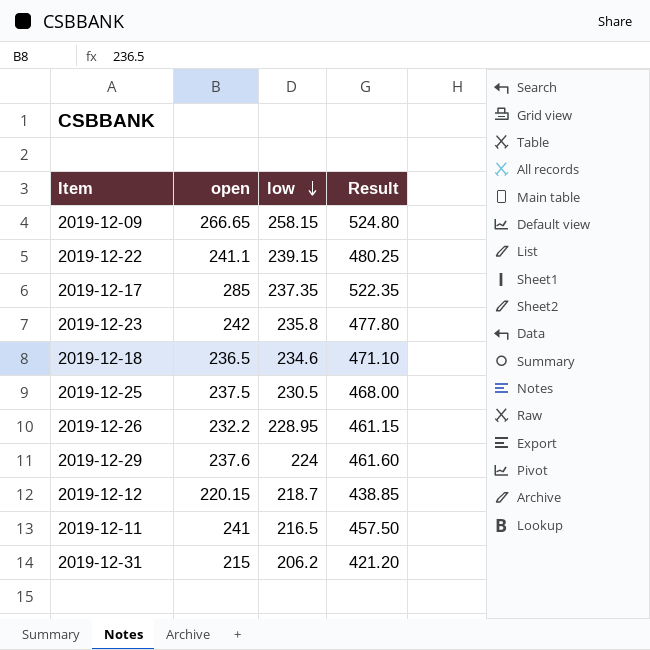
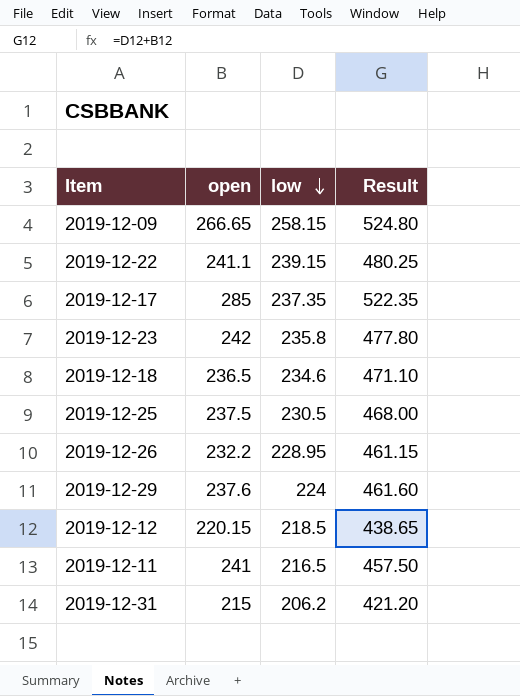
2019-12-12 | low: 218.7 -> 218.5
2019-12-12 | Result: 438.85 -> 438.65

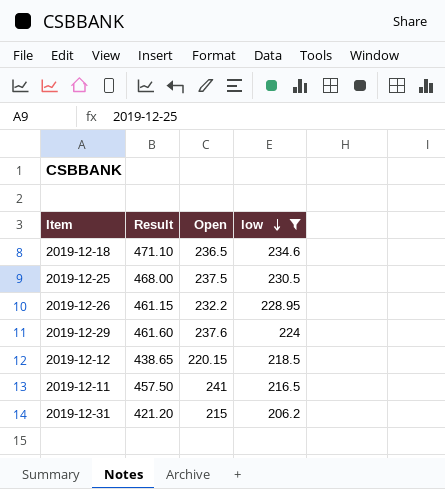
filter: none -> low <= 234.6
column Result | position: 4 -> 2
column name: open -> Open

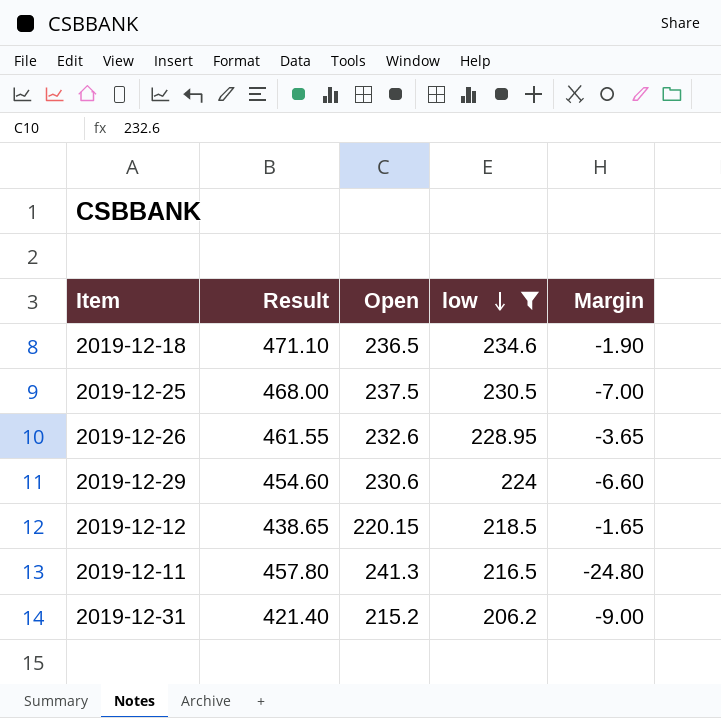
column Margin | formula: none -> [low] - [Open]
2019-12-26 | Result: 461.15 -> 461.55
2019-12-26 | Open: 232.2 -> 232.6
2019-12-29 | Result: 461.60 -> 454.60
2019-12-29 | Open: 237.6 -> 230.6
2019-12-11 | Result: 457.50 -> 457.80
2019-12-11 | Open: 241 -> 241.3
2019-12-31 | Result: 421.20 -> 421.40
2019-12-31 | Open: 215 -> 215.2

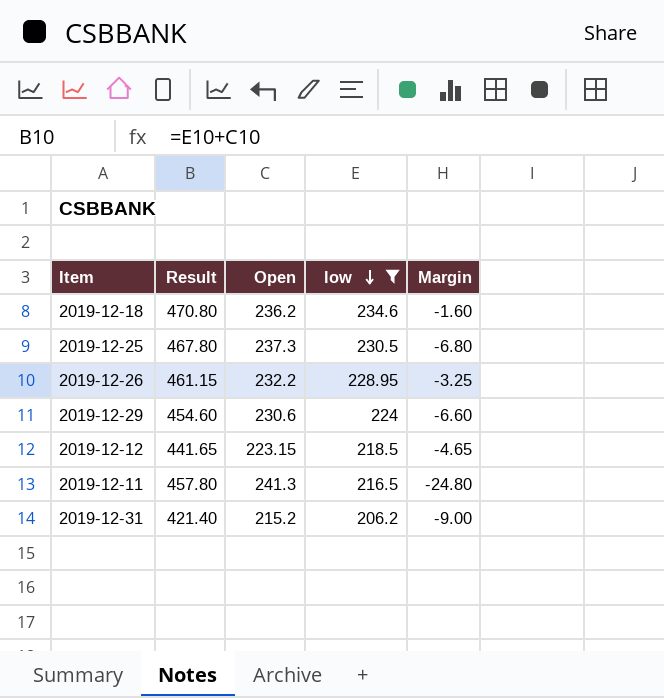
2019-12-18 | Result: 471.10 -> 470.80
2019-12-18 | Open: 236.5 -> 236.2
2019-12-18 | Margin: -1.90 -> -1.60
2019-12-25 | Result: 468.00 -> 467.80
2019-12-25 | Open: 237.5 -> 237.3
2019-12-25 | Margin: -7.00 -> -6.80
2019-12-26 | Result: 461.55 -> 461.15
2019-12-26 | Open: 232.6 -> 232.2
2019-12-26 | Margin: -3.65 -> -3.25
2019-12-12 | Result: 438.65 -> 441.65
2019-12-12 | Open: 220.15 -> 223.15
2019-12-12 | Margin: -1.65 -> -4.65

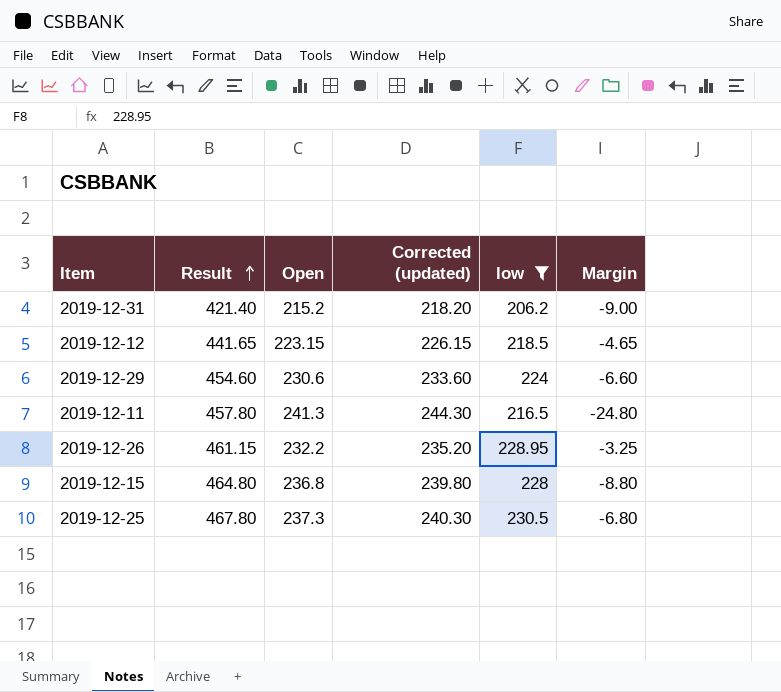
row order: low descending -> Result ascending
column Corrected (updated) | formula: none -> [Open] + 3
row 2019-12-18: 470.80 | 236.2 | 234.6 | -1.60 -> none
row 2019-12-15: none -> 464.80 | 236.8 | 239.80 | 228 | -8.80

